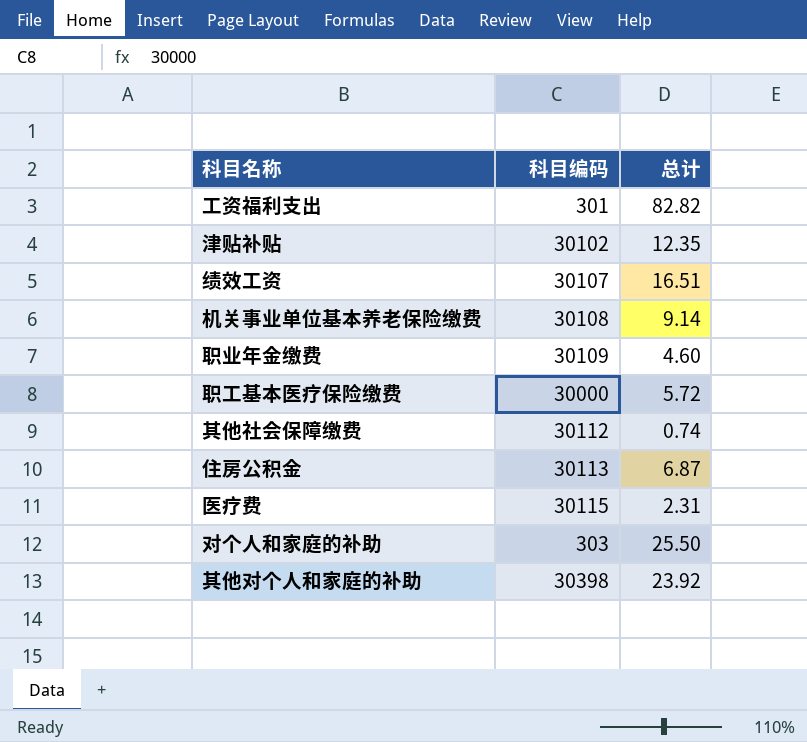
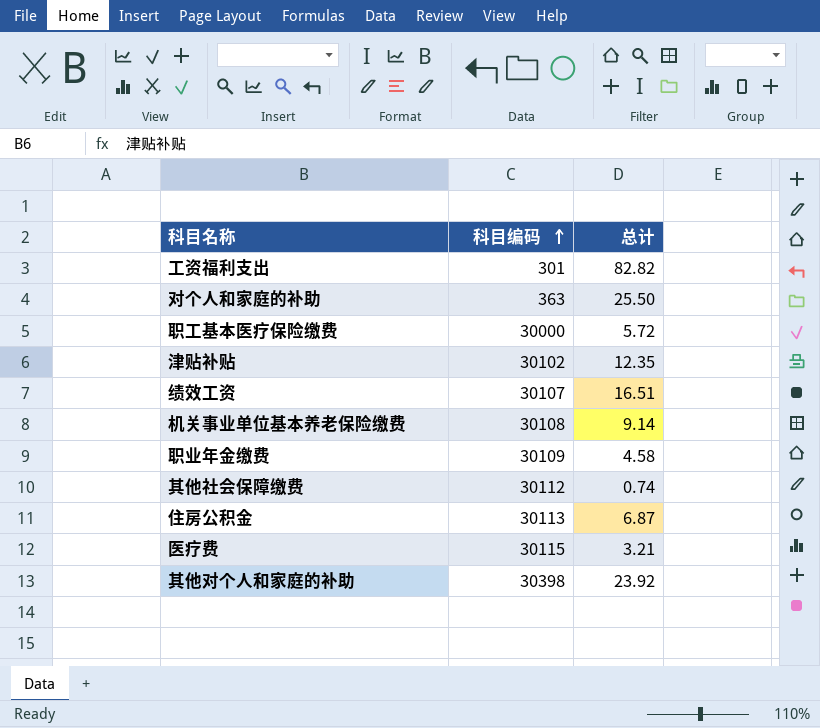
row order: none -> 科目编码 ascending
对个人和家庭的补助 | 科目编码: 303 -> 363
职业年金缴费 | 总计: 4.60 -> 4.58
医疗费 | 总计: 2.31 -> 3.21

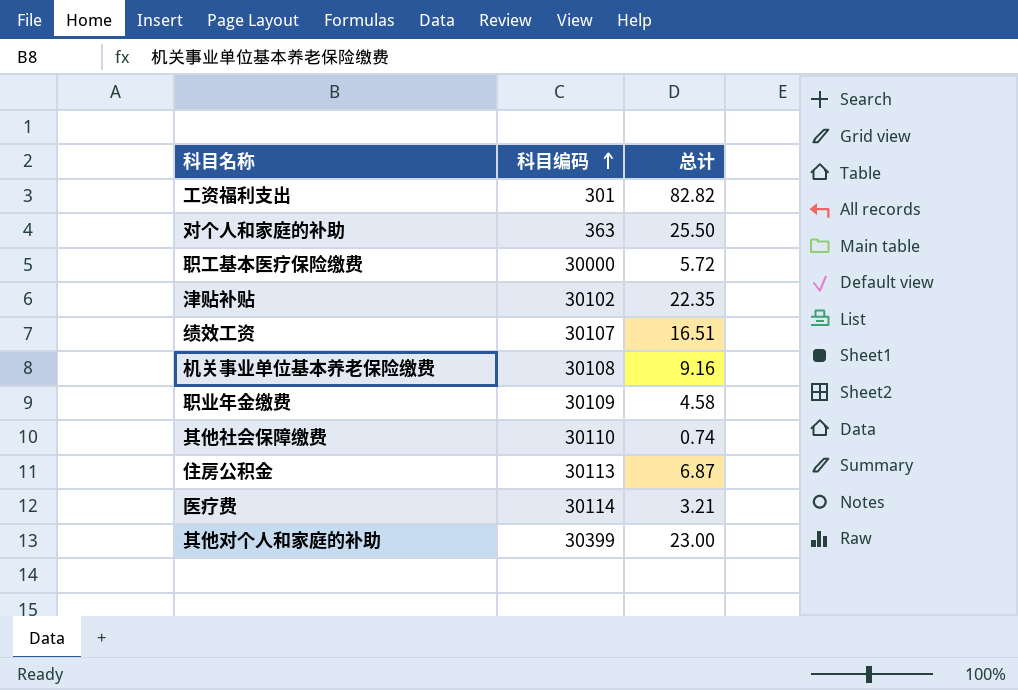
津贴补贴 | 总计: 12.35 -> 22.35
机关事业单位基本养老保险缴费 | 总计: 9.14 -> 9.16
其他社会保障缴费 | 科目编码: 30112 -> 30110
医疗费 | 科目编码: 30115 -> 30114
其他对个人和家庭的补助 | 科目编码: 30398 -> 30399
其他对个人和家庭的补助 | 总计: 23.92 -> 23.00

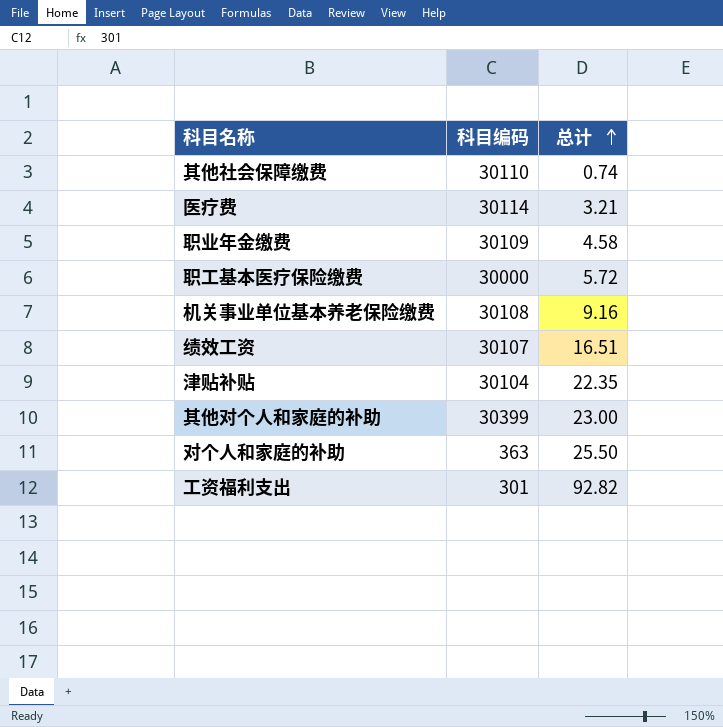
row order: 科目编码 ascending -> 总计 ascending
row 住房公积金: 30113 | 6.87 -> none
津贴补贴 | 科目编码: 30102 -> 30104
工资福利支出 | 总计: 82.82 -> 92.82

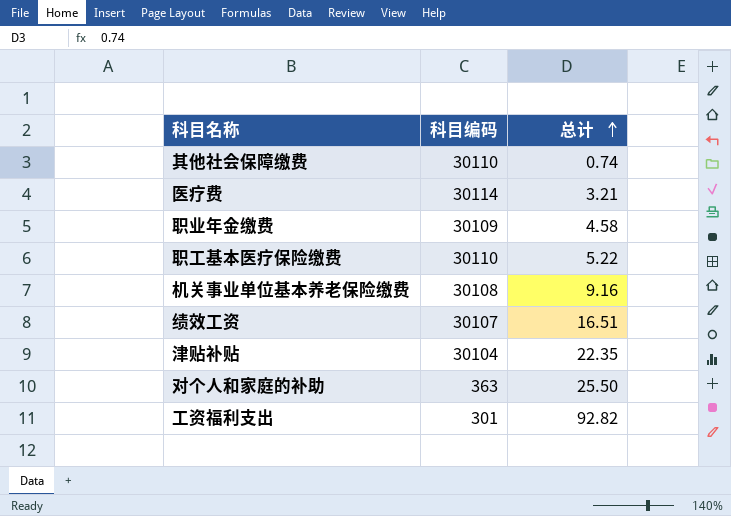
row 其他对个人和家庭的补助: 30399 | 23.00 -> none
职工基本医疗保险缴费 | 科目编码: 30000 -> 30110
职工基本医疗保险缴费 | 总计: 5.72 -> 5.22

